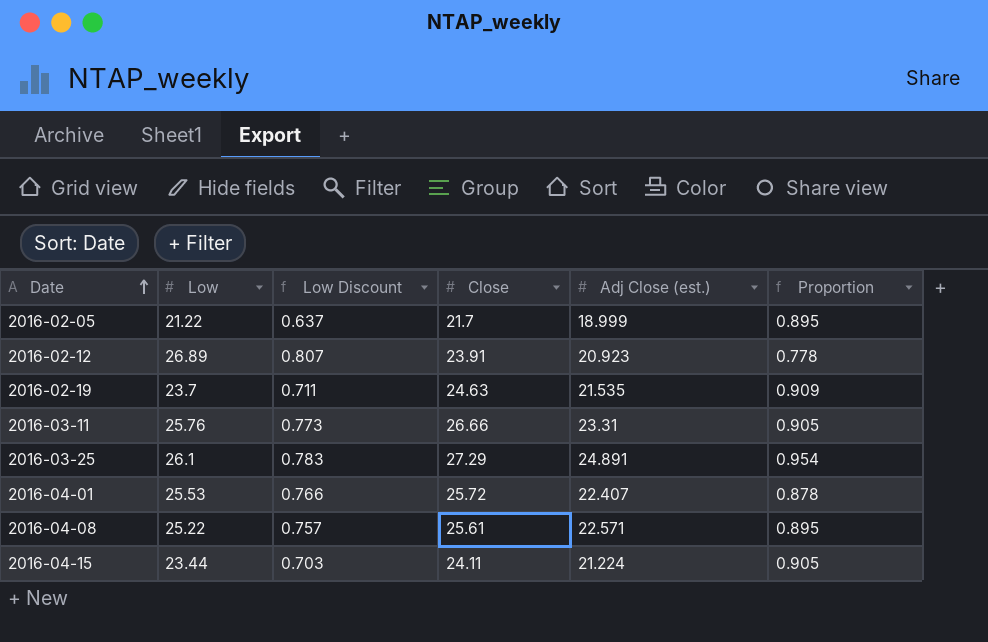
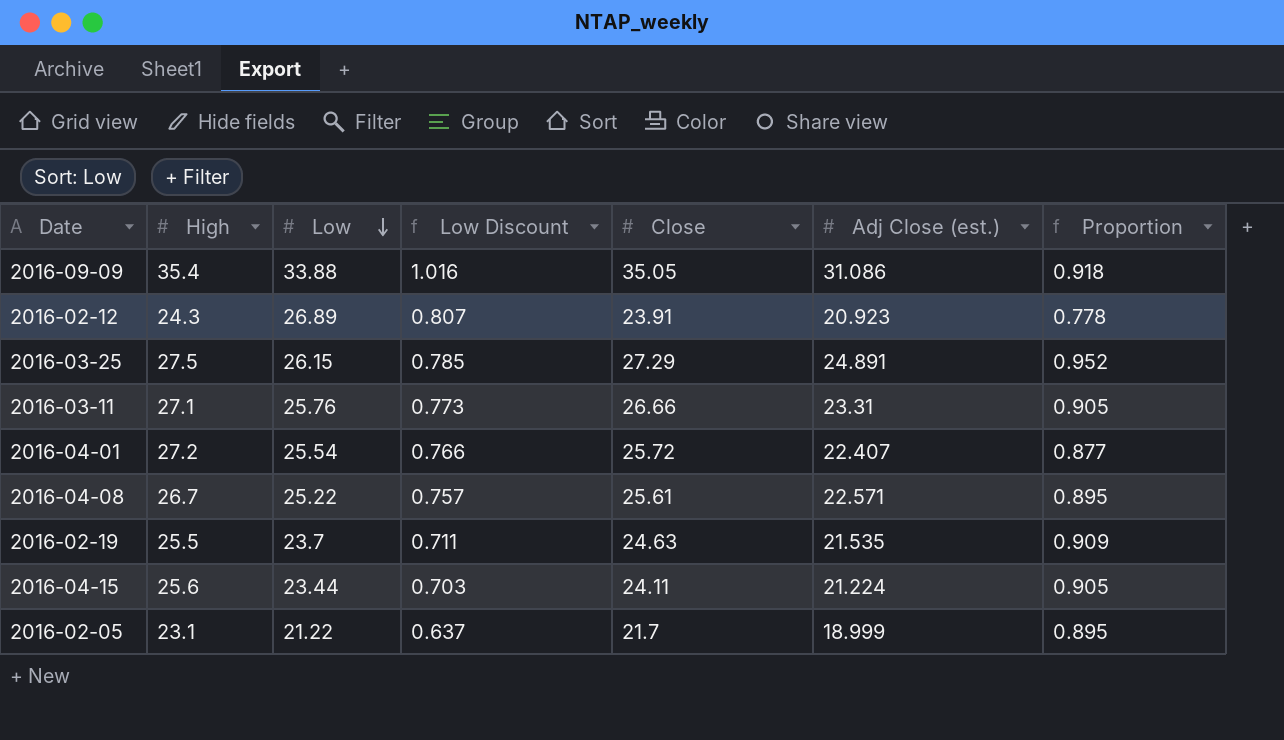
row order: Date ascending -> Low descending
column High | position: none -> 2
row 2016-09-09: none -> 35.4 | 33.88 | 1.016 | 35.05 | 31.086 | 0.918
2016-03-25 | Low: 26.1 -> 26.15
2016-03-25 | Low Discount: 0.783 -> 0.785
2016-03-25 | Proportion: 0.954 -> 0.952
2016-04-01 | Low: 25.53 -> 25.54
2016-04-01 | Proportion: 0.878 -> 0.877

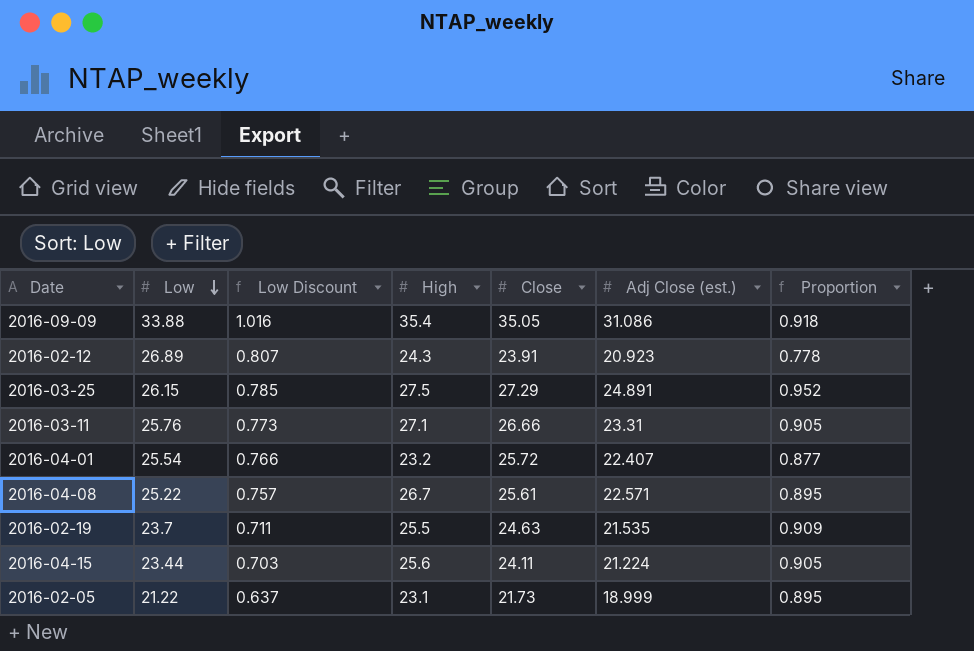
column High | position: 2 -> 4
2016-04-01 | High: 27.2 -> 23.2
2016-02-05 | Close: 21.7 -> 21.73

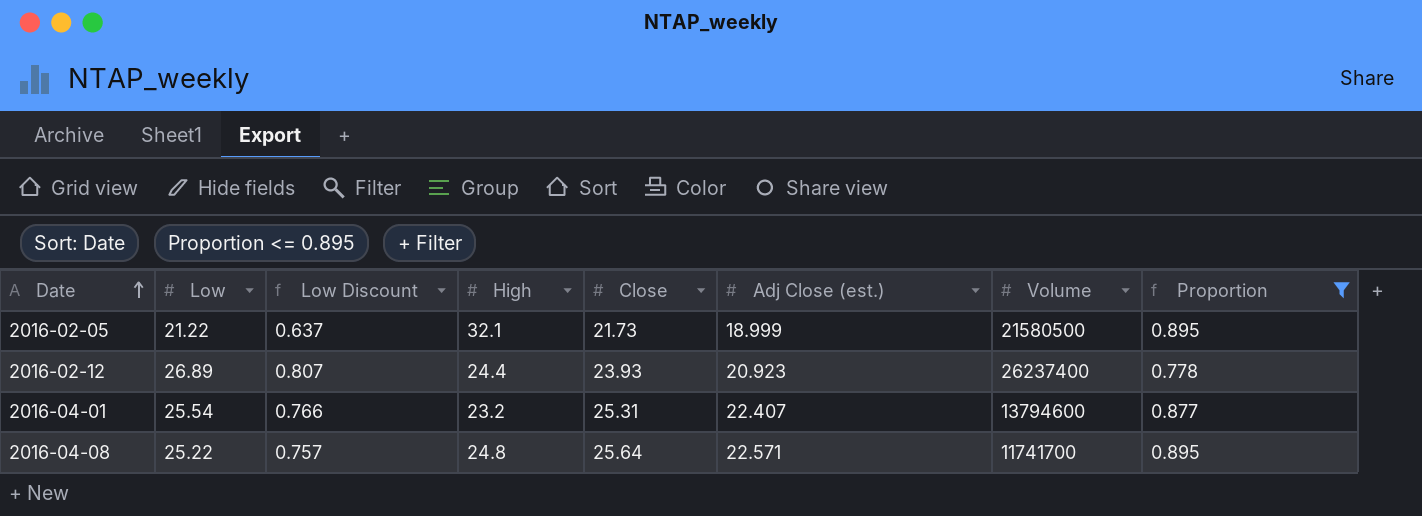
filter: none -> Proportion <= 0.895
row order: Low descending -> Date ascending
column Volume | position: none -> 7
2016-02-05 | High: 23.1 -> 32.1
2016-02-12 | High: 24.3 -> 24.4
2016-02-12 | Close: 23.91 -> 23.93
2016-04-01 | Close: 25.72 -> 25.31
2016-04-08 | High: 26.7 -> 24.8
2016-04-08 | Close: 25.61 -> 25.64

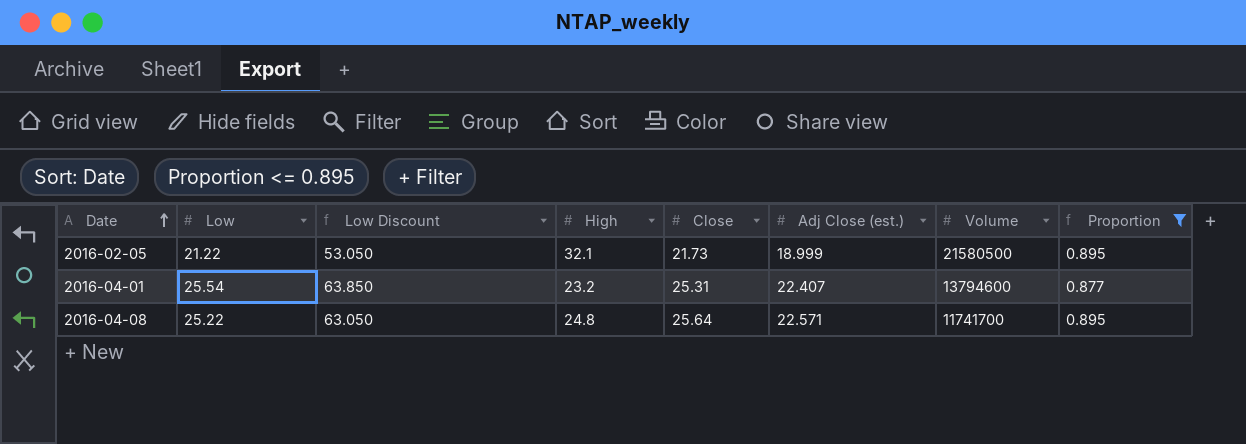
column Low Discount | formula: [Low] * 0.03 -> [Low] * 2.5
row 2016-02-12: 26.89 | 0.807 | 24.4 | 23.93 | 20.923 | 26237400 | 0.778 -> none

